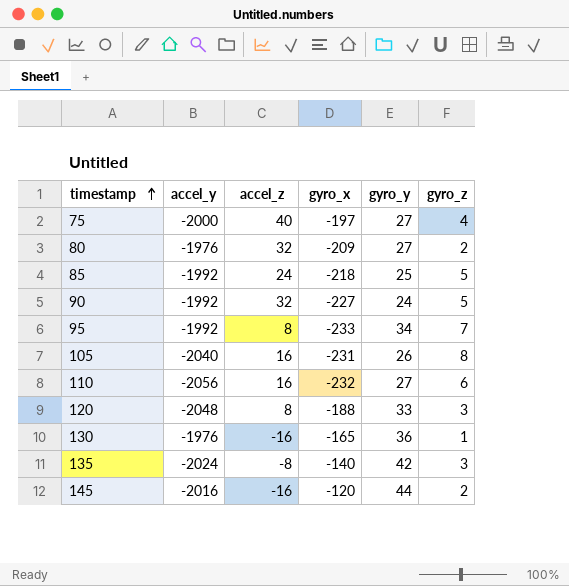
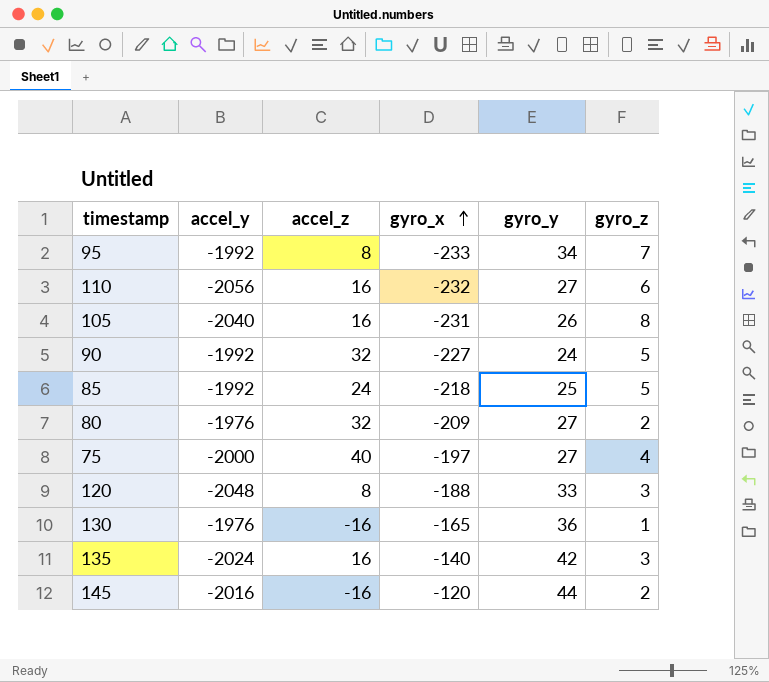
row order: timestamp ascending -> gyro_x ascending
135 | accel_z: -8 -> 16

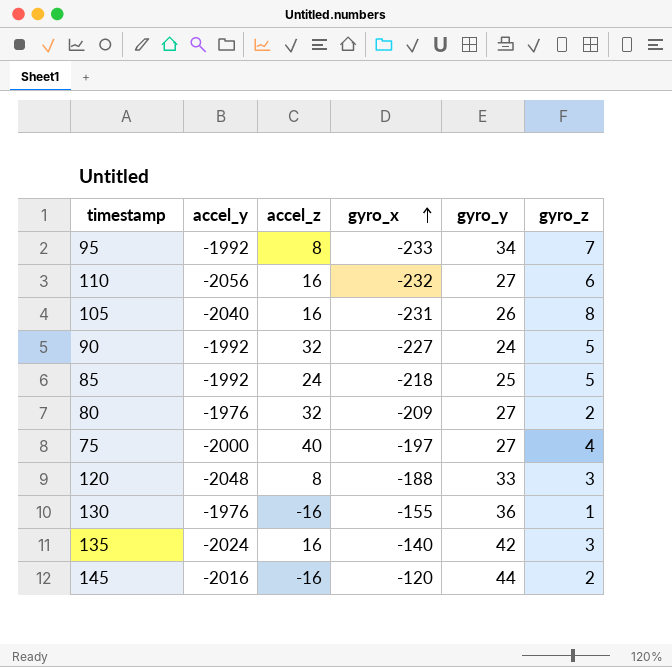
130 | gyro_x: -165 -> -155

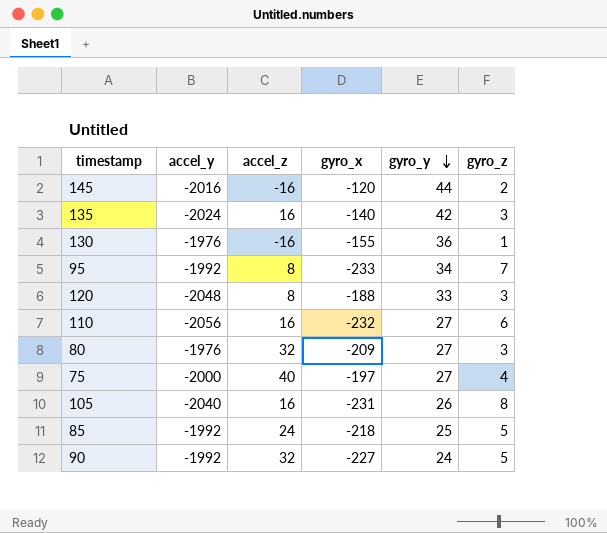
row order: gyro_x ascending -> gyro_y descending
80 | gyro_z: 2 -> 3

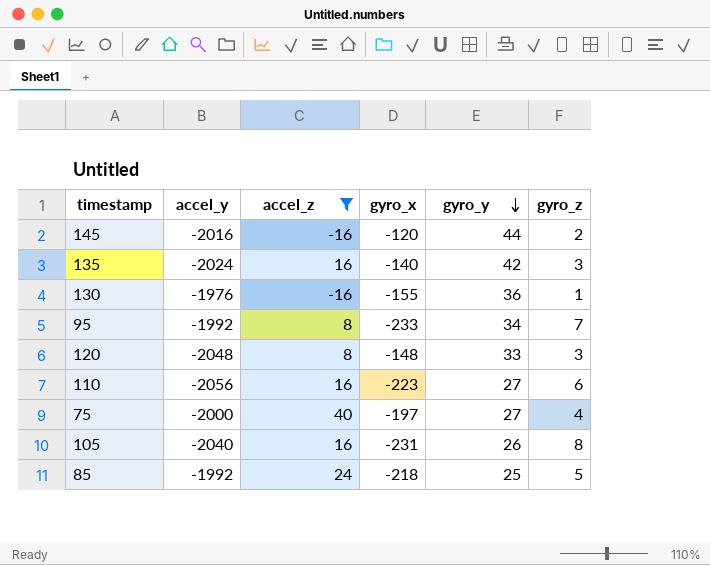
filter: none -> accel_z != 32
120 | gyro_x: -188 -> -148
110 | gyro_x: -232 -> -223

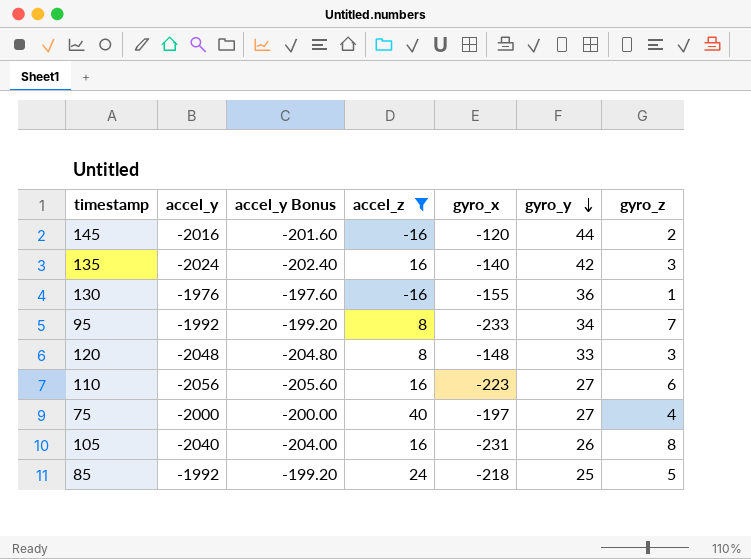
column accel_y Bonus | formula: none -> [accel_y] * 0.1

